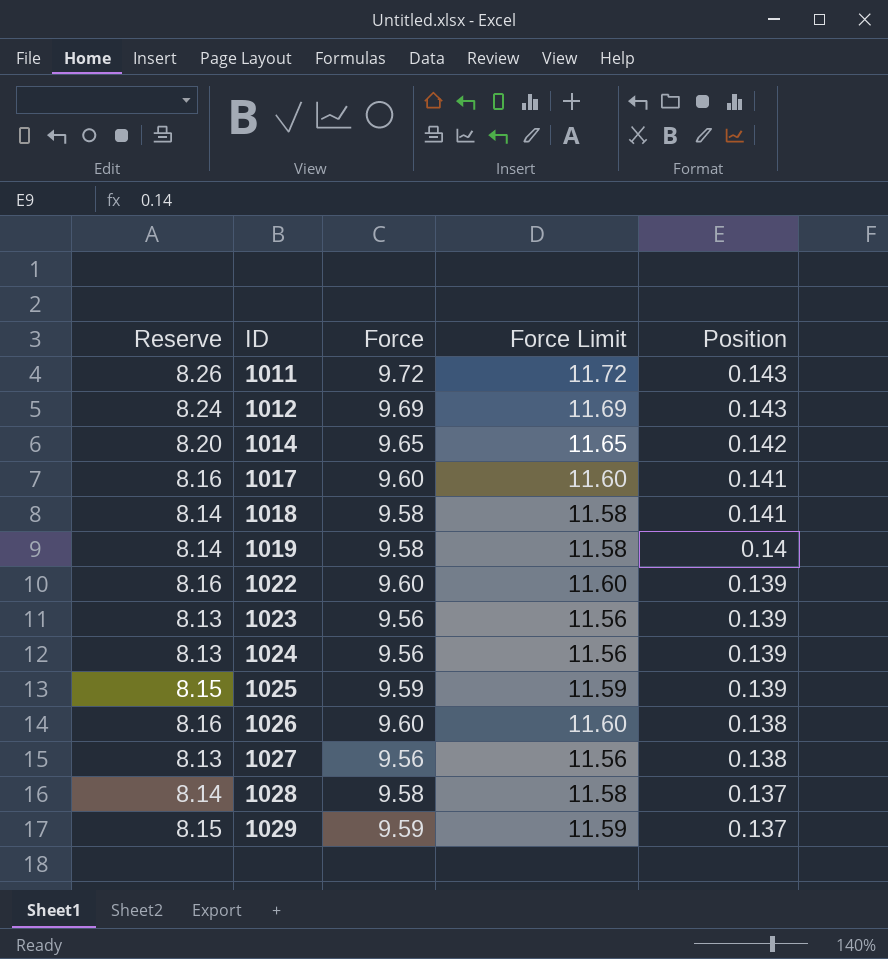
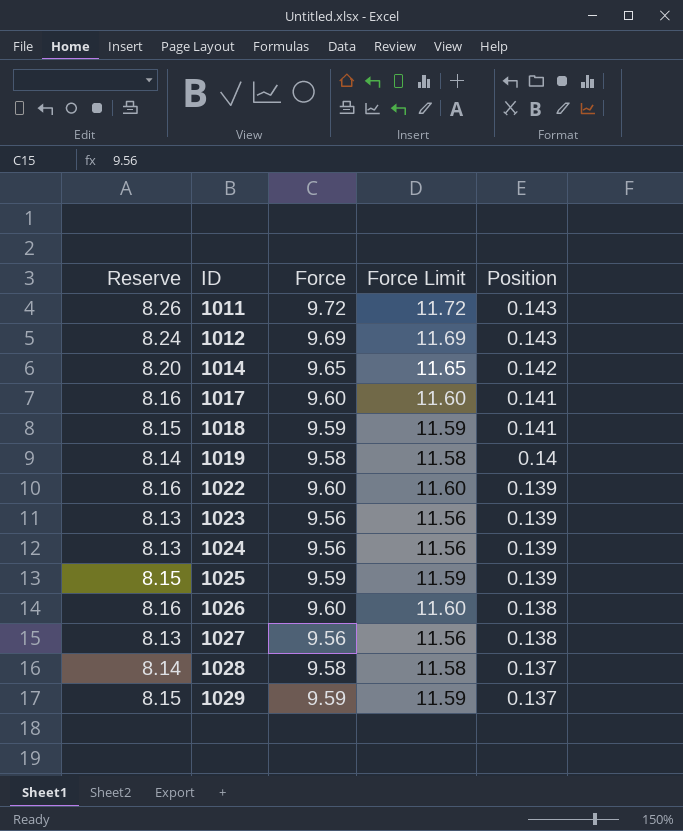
1018 | Reserve: 8.14 -> 8.15
1018 | Force: 9.58 -> 9.59
1018 | Force Limit: 11.58 -> 11.59

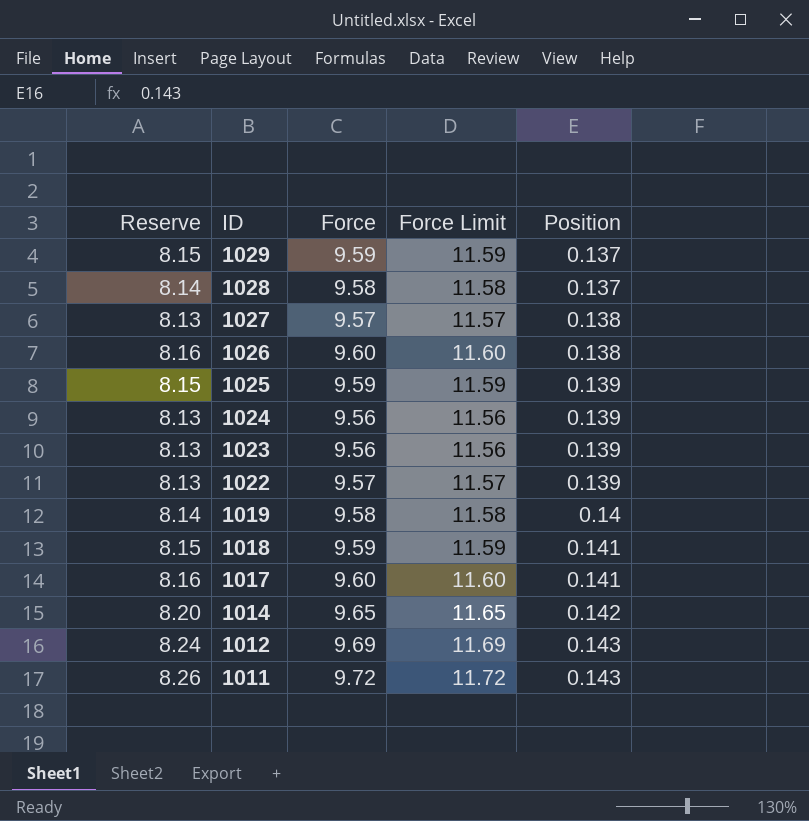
row order: ID ascending -> ID descending
1027 | Force: 9.56 -> 9.57
1027 | Force Limit: 11.56 -> 11.57
1022 | Reserve: 8.16 -> 8.13
1022 | Force: 9.60 -> 9.57
1022 | Force Limit: 11.60 -> 11.57

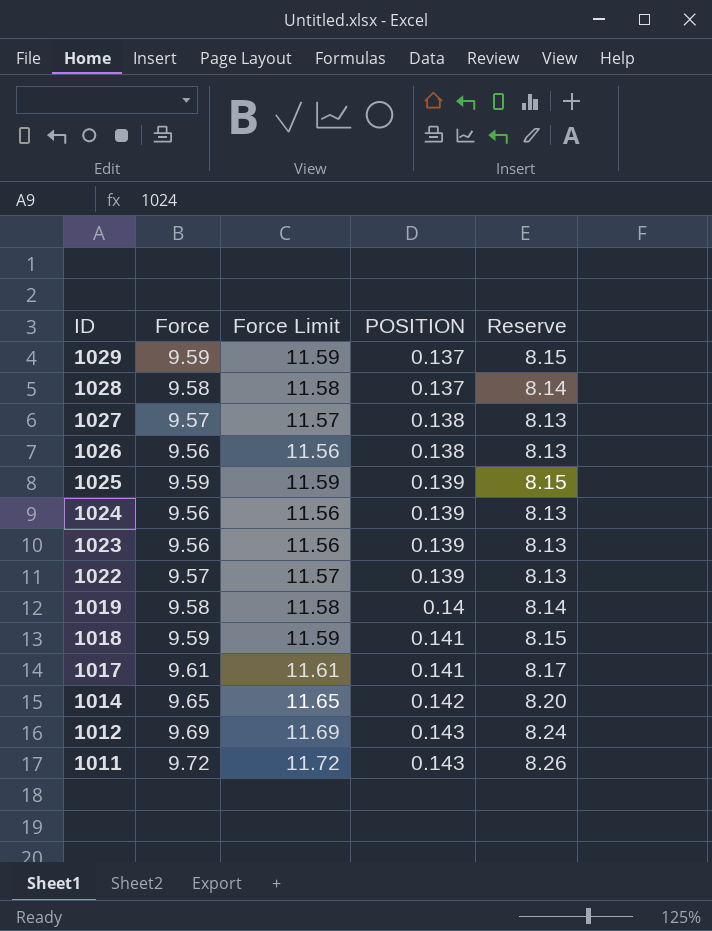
column name: Position -> POSITION
column Reserve | position: 1 -> 5
1026 | Force: 9.60 -> 9.56
1026 | Force Limit: 11.60 -> 11.56
1026 | Reserve: 8.16 -> 8.13
1017 | Force: 9.60 -> 9.61
1017 | Force Limit: 11.60 -> 11.61
1017 | Reserve: 8.16 -> 8.17

